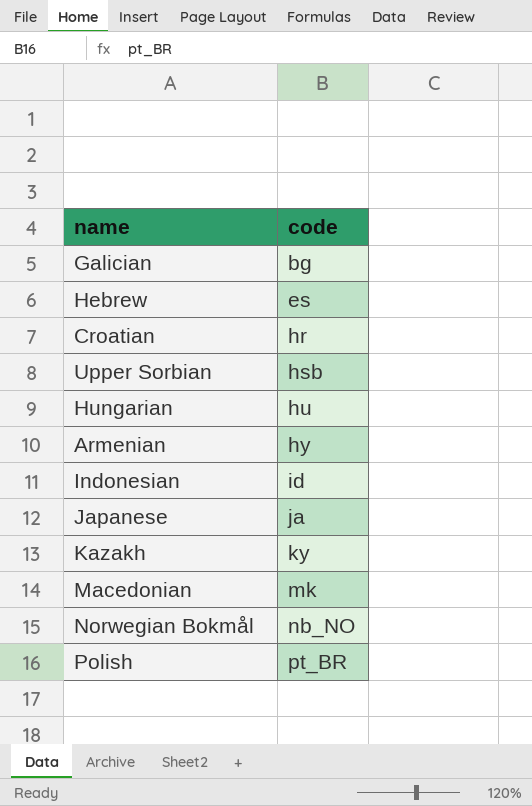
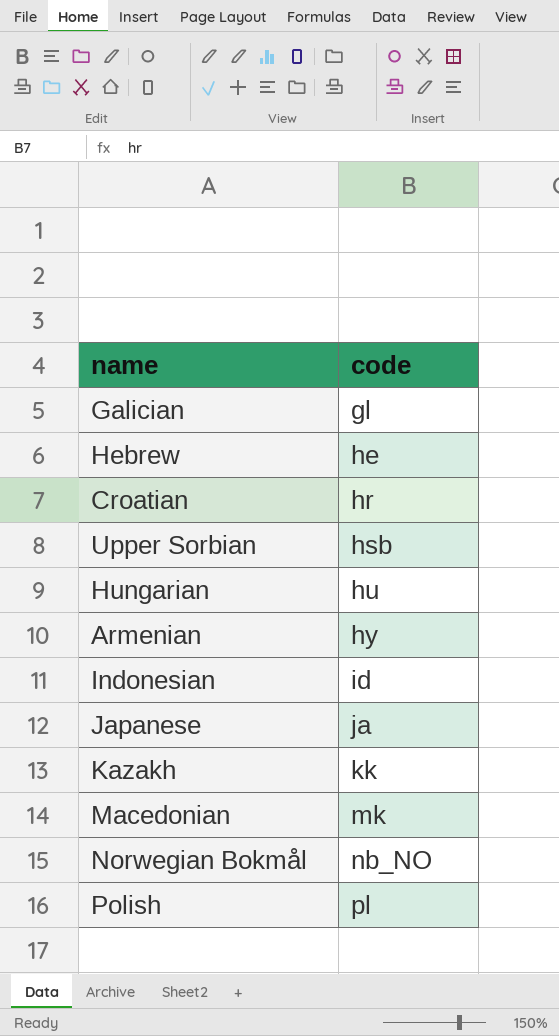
Galician | code: bg -> gl
Hebrew | code: es -> he
Kazakh | code: ky -> kk
Polish | code: pt_BR -> pl

